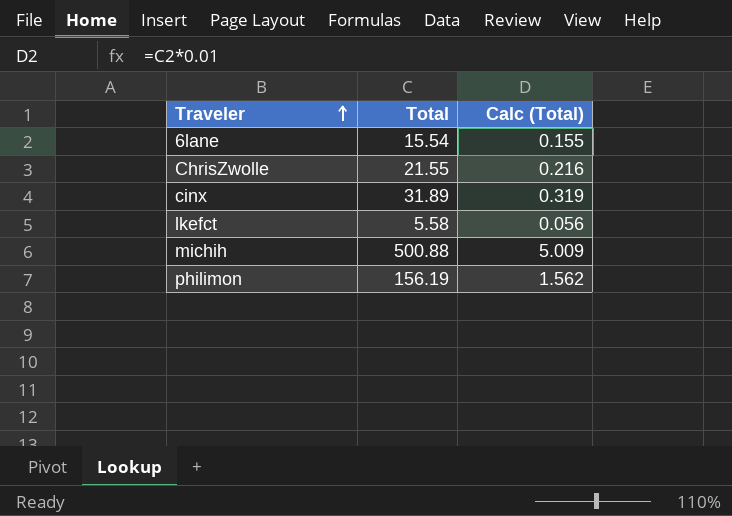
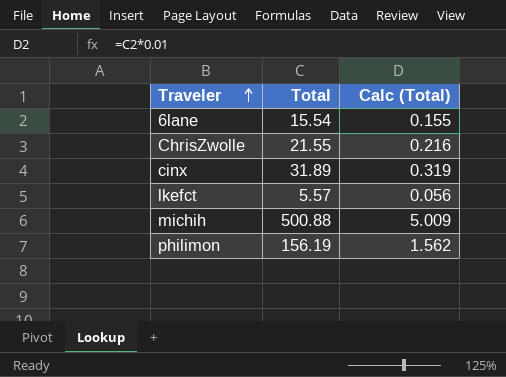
lkefct | Total: 5.58 -> 5.57

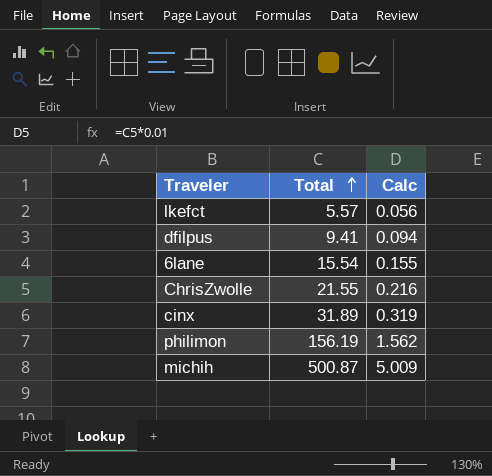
row order: Traveler ascending -> Total ascending
column name: Calc (Total) -> Calc
row dfilpus: none -> 9.41 | 0.094
michih | Total: 500.88 -> 500.87

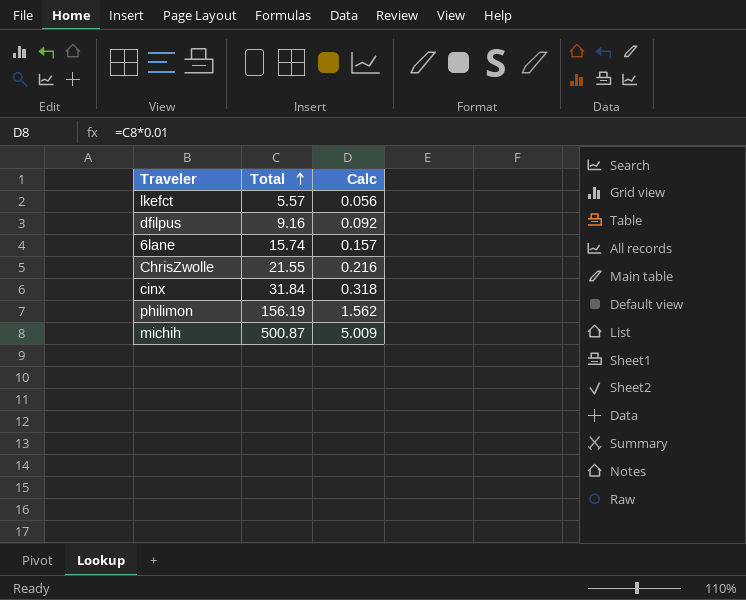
dfilpus | Total: 9.41 -> 9.16
dfilpus | Calc: 0.094 -> 0.092
6lane | Total: 15.54 -> 15.74
6lane | Calc: 0.155 -> 0.157
cinx | Total: 31.89 -> 31.84
cinx | Calc: 0.319 -> 0.318

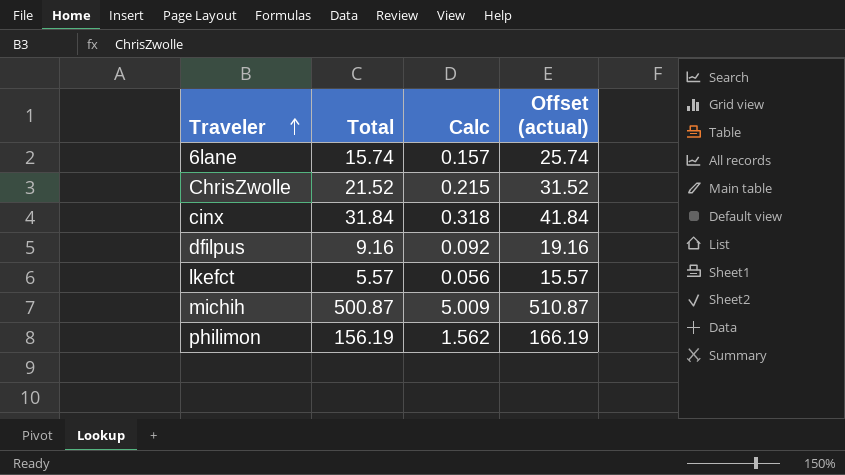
row order: Total ascending -> Traveler ascending
column Offset (actual) | formula: none -> [Total] + 10
ChrisZwolle | Total: 21.55 -> 21.52
ChrisZwolle | Calc: 0.216 -> 0.215

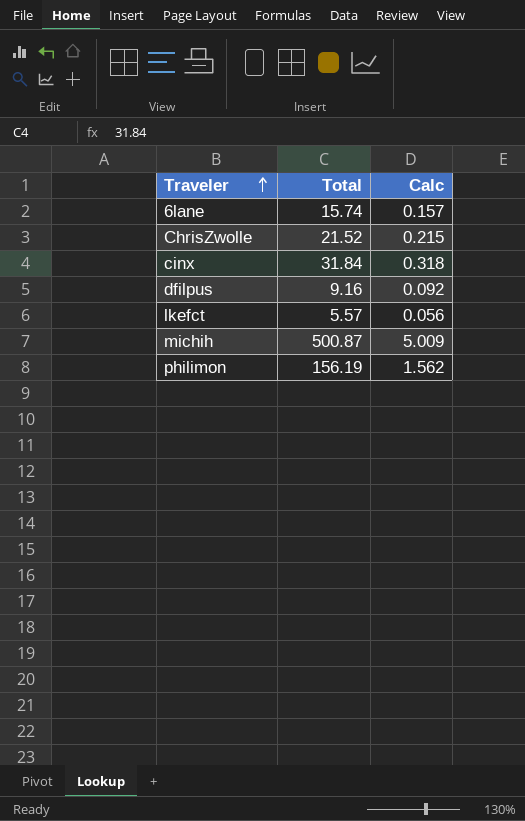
column Offset (actual) | formula: [Total] + 10 -> none

